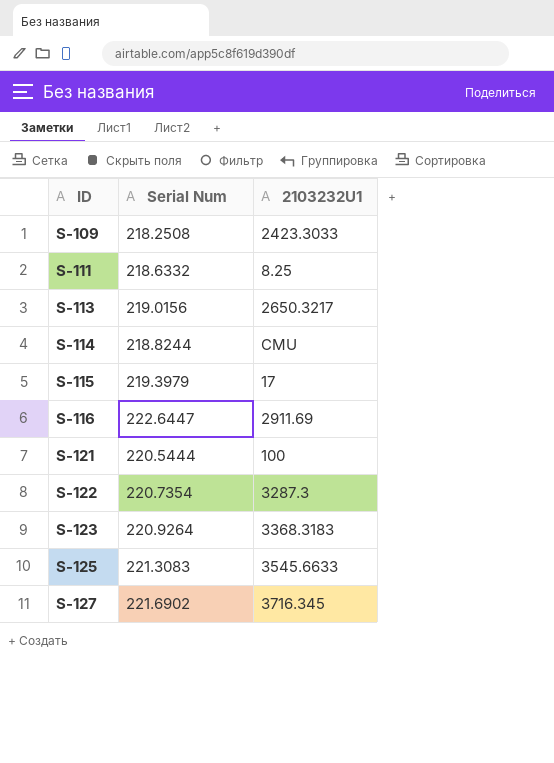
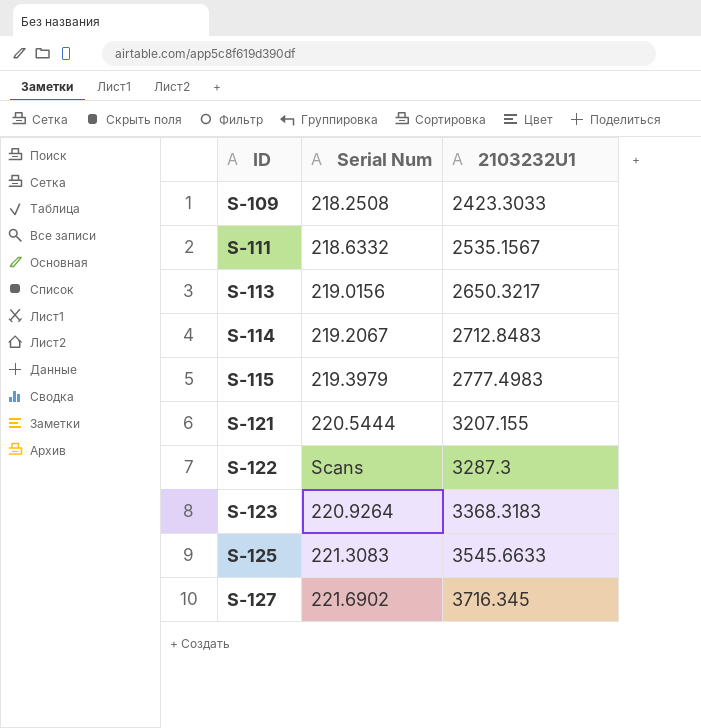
row S-116: 222.6447 | 2911.69 -> none
S-111 | 2103232U1: 8.25 -> 2535.1567
S-114 | Serial Num: 218.8244 -> 219.2067
S-114 | 2103232U1: CMU -> 2712.8483
S-115 | 2103232U1: 17 -> 2777.4983
S-121 | 2103232U1: 100 -> 3207.155
S-122 | Serial Num: 220.7354 -> Scans

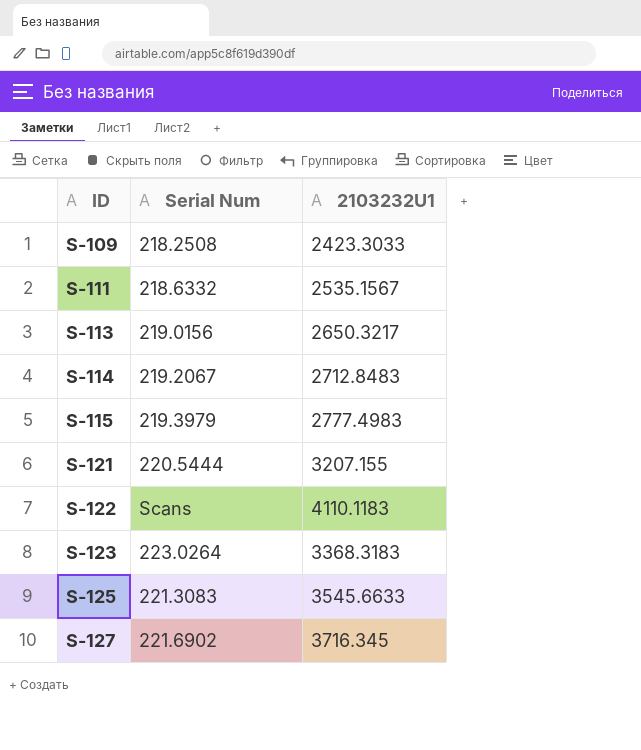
S-122 | 2103232U1: 3287.3 -> 4110.1183
S-123 | Serial Num: 220.9264 -> 223.0264

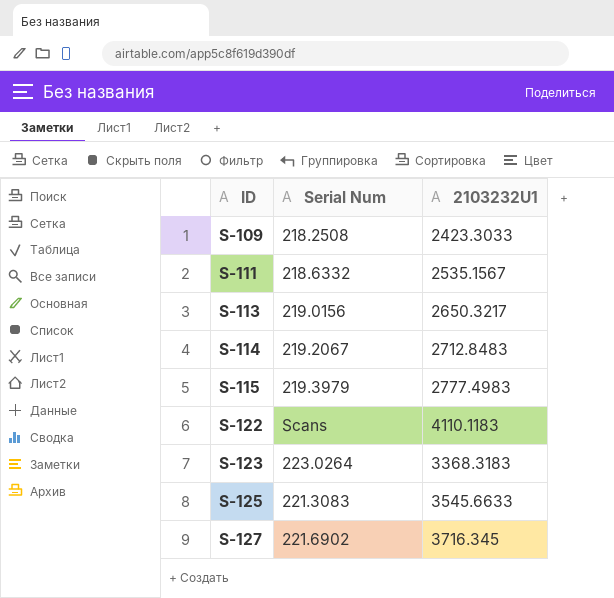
row S-121: 220.5444 | 3207.155 -> none

